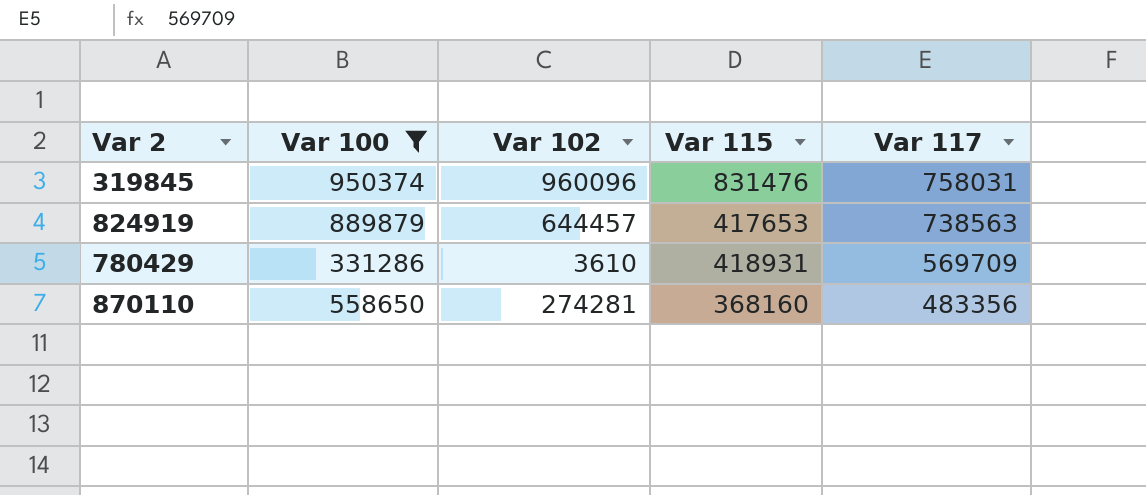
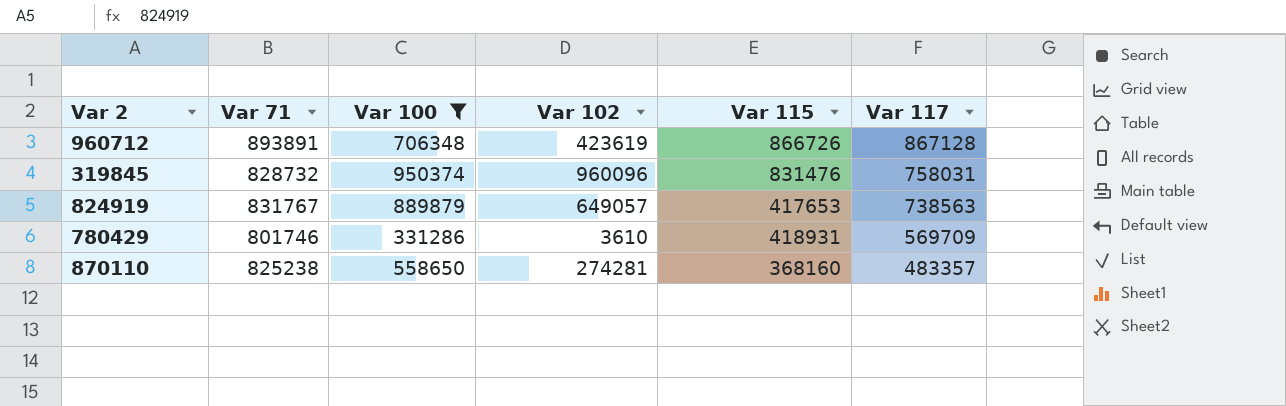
column Var 71 | position: none -> 2
row 960712: none -> 893891 | 706348 | 423619 | 866726 | 867128
824919 | Var 102: 644457 -> 649057
870110 | Var 117: 483356 -> 483357

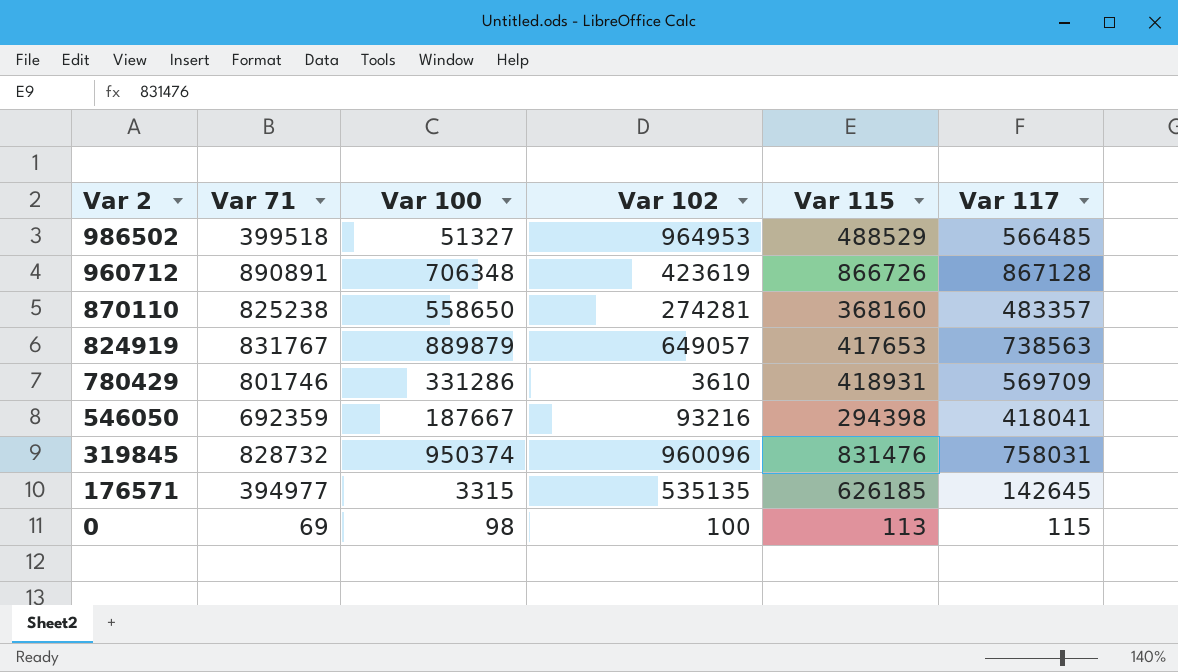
filter: Var 100 >= 331286 -> none
row order: Var 117 descending -> Var 2 descending
960712 | Var 71: 893891 -> 890891

